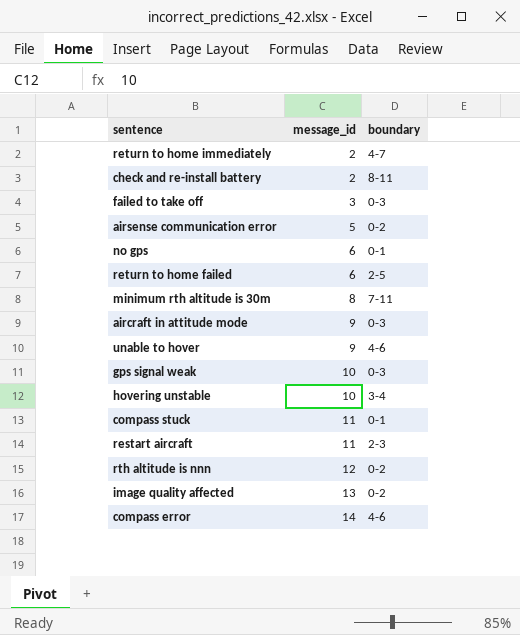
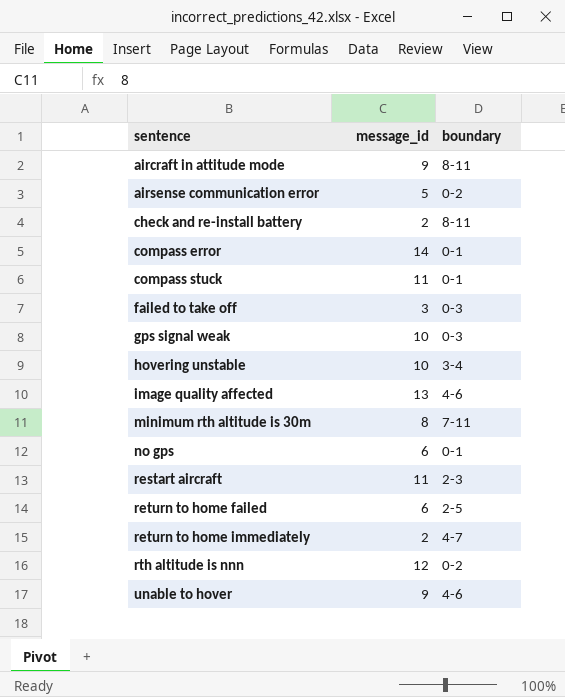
row order: message_id ascending -> sentence ascending
aircraft in attitude mode | boundary: 0-3 -> 8-11
compass error | boundary: 4-6 -> 0-1
image quality affected | boundary: 0-2 -> 4-6

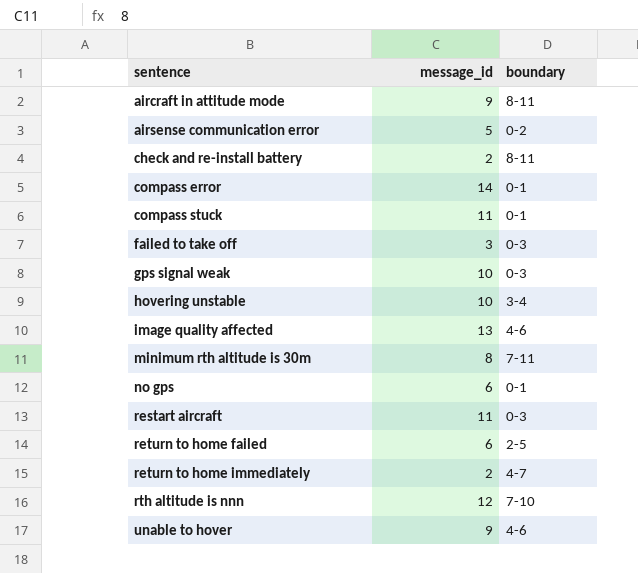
restart aircraft | boundary: 2-3 -> 0-3
rth altitude is nnn | boundary: 0-2 -> 7-10

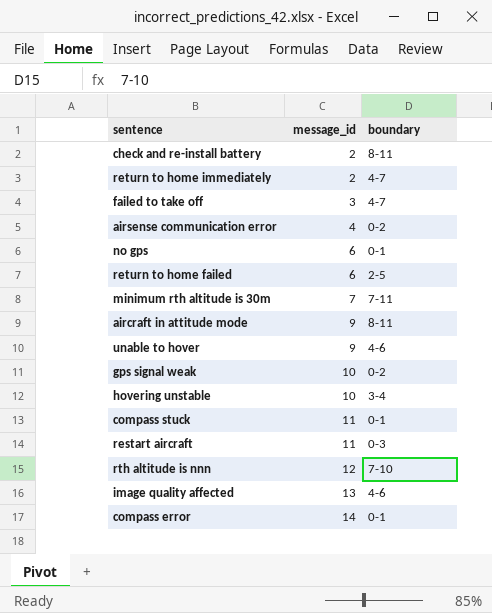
row order: sentence ascending -> message_id ascending
failed to take off | boundary: 0-3 -> 4-7
airsense communication error | message_id: 5 -> 4
minimum rth altitude is 30m | message_id: 8 -> 7
gps signal weak | boundary: 0-3 -> 0-2

